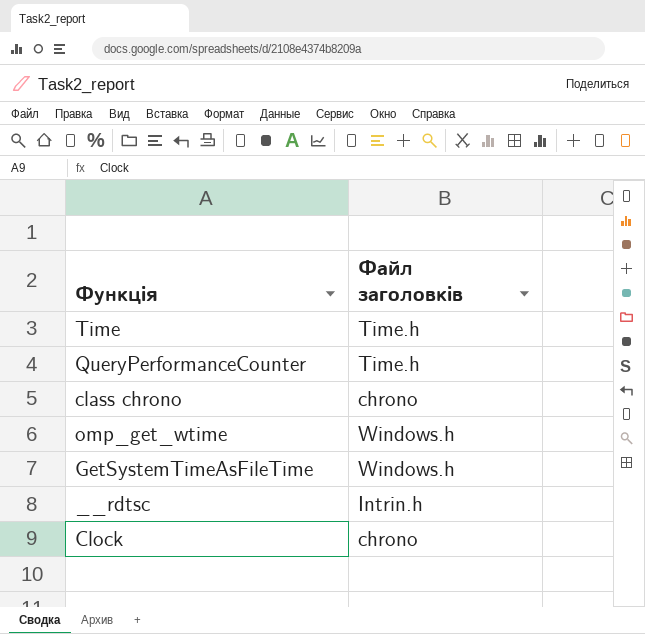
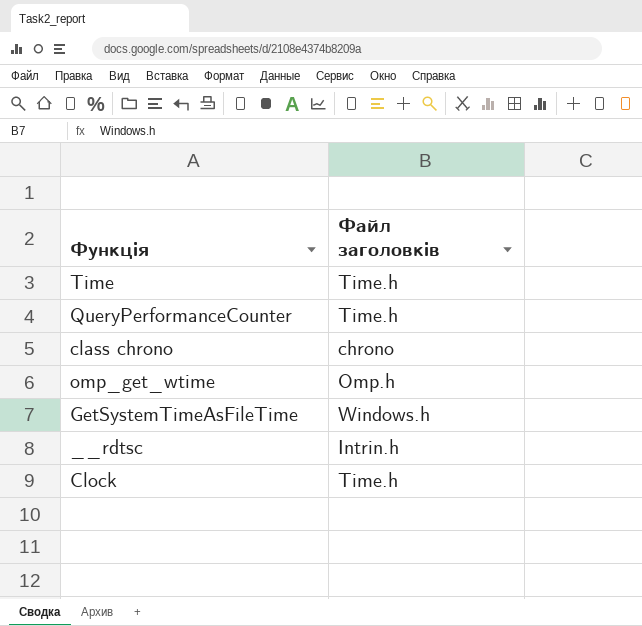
omp_get_wtime | Файл заголовків: Windows.h -> Omp.h
Clock | Файл заголовків: chrono -> Time.h

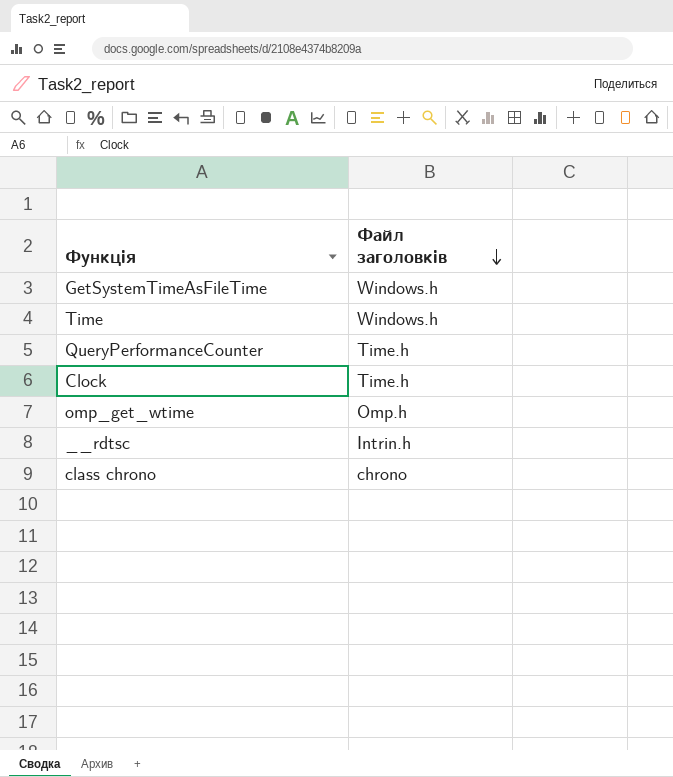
row order: none -> Файл заголовків descending
Time | Файл заголовків: Time.h -> Windows.h

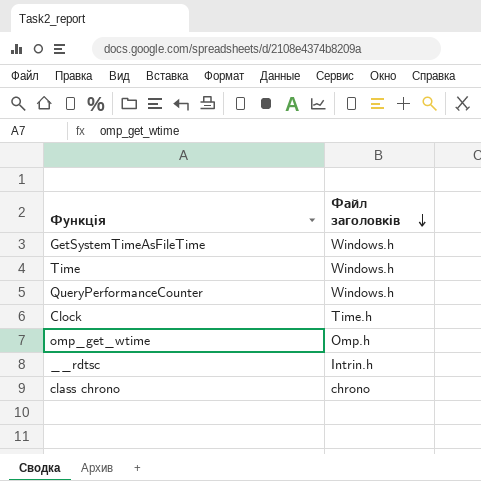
QueryPerformanceCounter | Файл заголовків: Time.h -> Windows.h

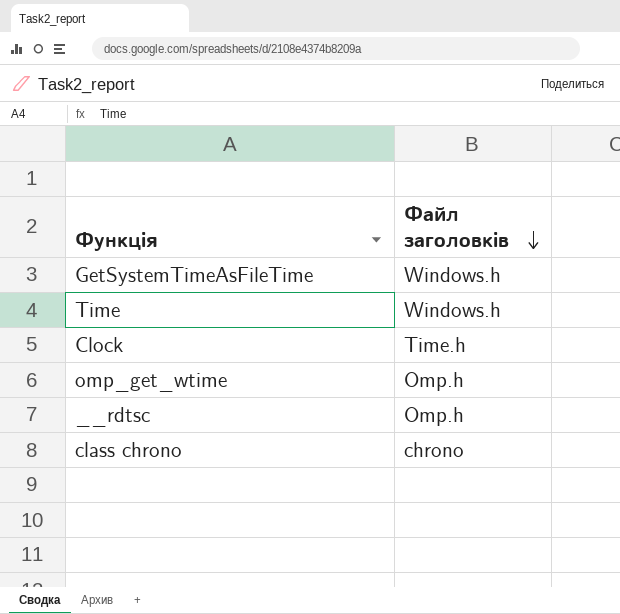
row QueryPerformanceCounter: Windows.h -> none
__rdtsc | Файл заголовків: Intrin.h -> Omp.h

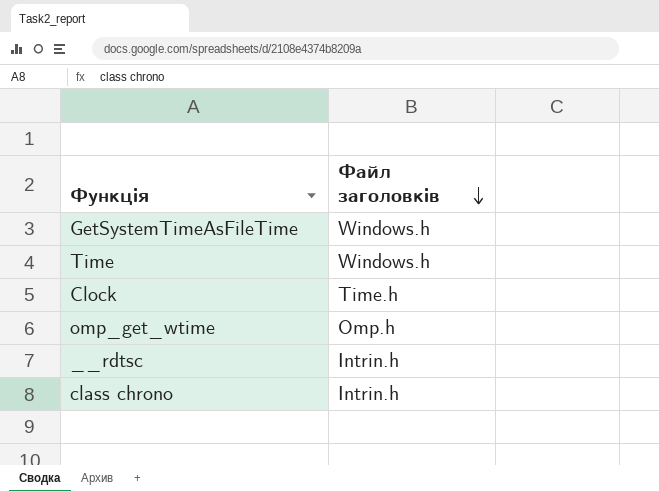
__rdtsc | Файл заголовків: Omp.h -> Intrin.h
class chrono | Файл заголовків: chrono -> Intrin.h

